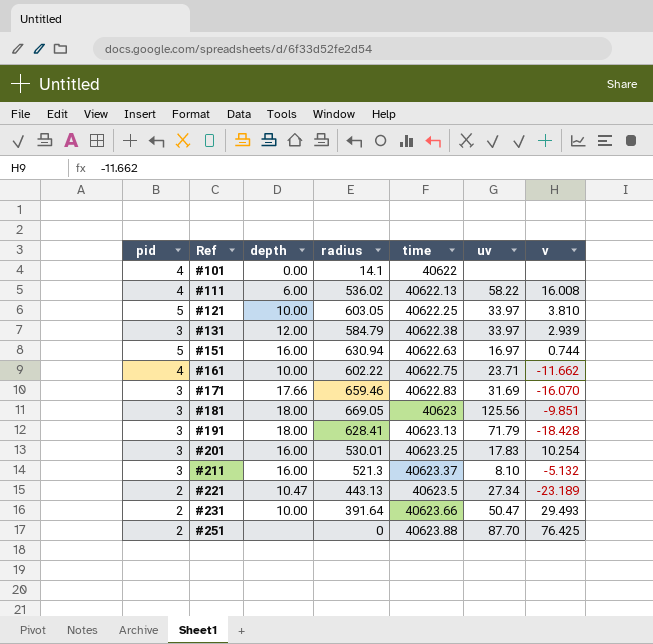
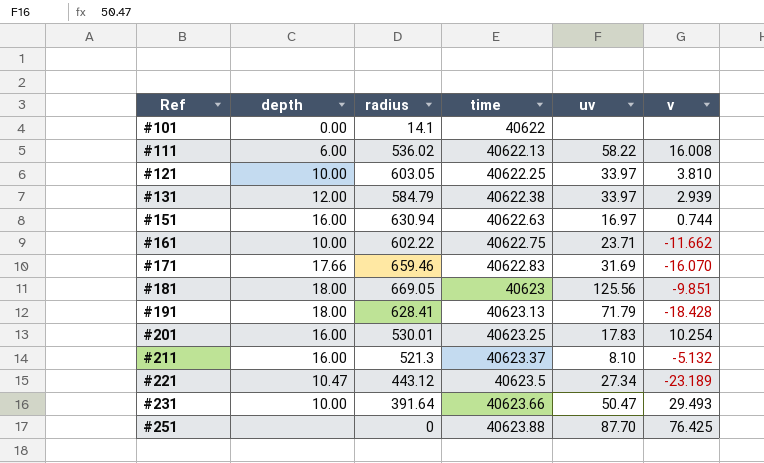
column pid | position: 1 -> none
#221 | radius: 443.13 -> 443.12

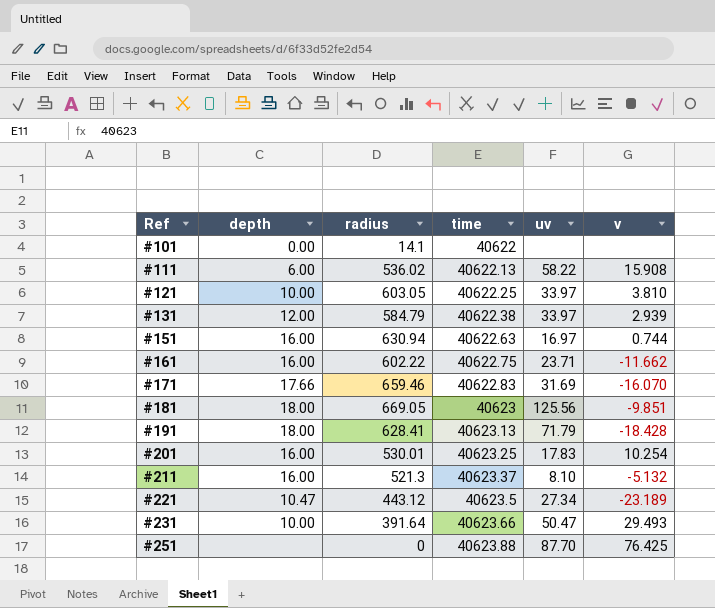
#111 | v: 16.008 -> 15.908
#161 | depth: 10.00 -> 16.00

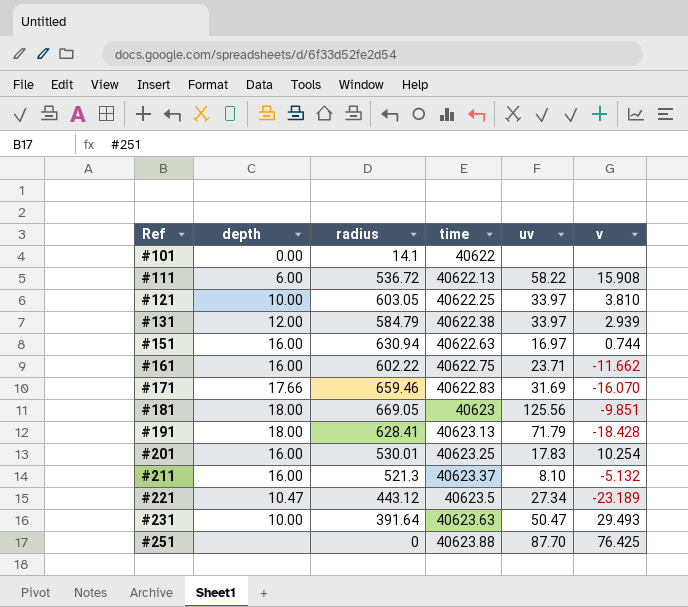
#111 | radius: 536.02 -> 536.72
#231 | time: 40623.66 -> 40623.63

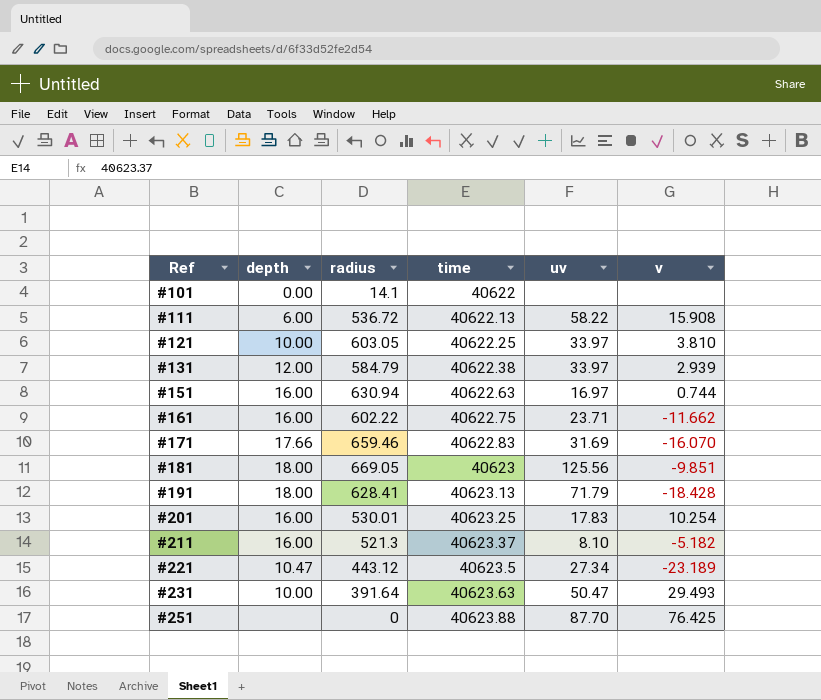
#211 | v: -5.132 -> -5.182

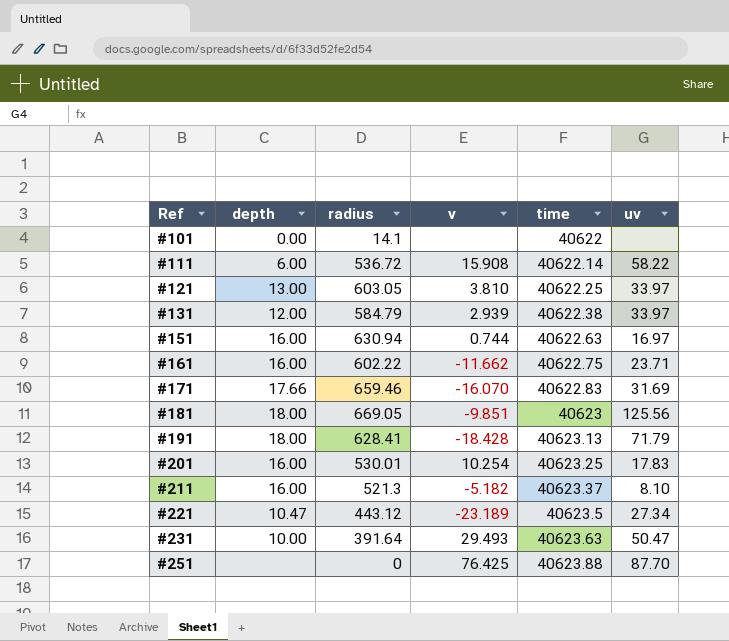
column v | position: 6 -> 4
#111 | time: 40622.13 -> 40622.14
#121 | depth: 10.00 -> 13.00

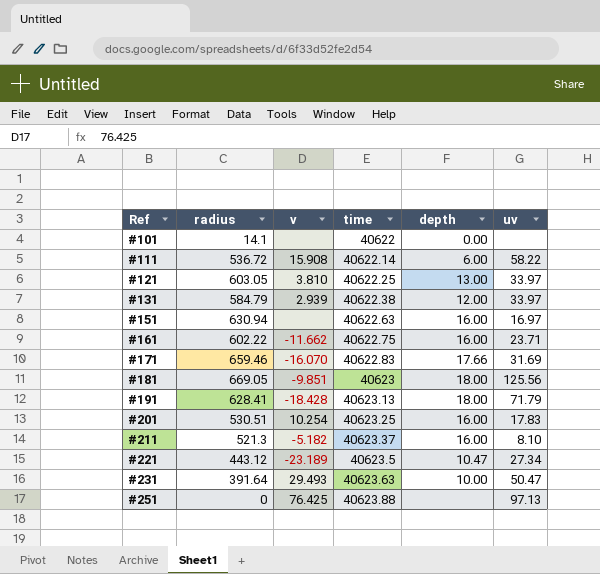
column depth | position: 2 -> 5
#151 | v: 0.744 -> none
#201 | radius: 530.01 -> 530.51
#251 | uv: 87.70 -> 97.13

